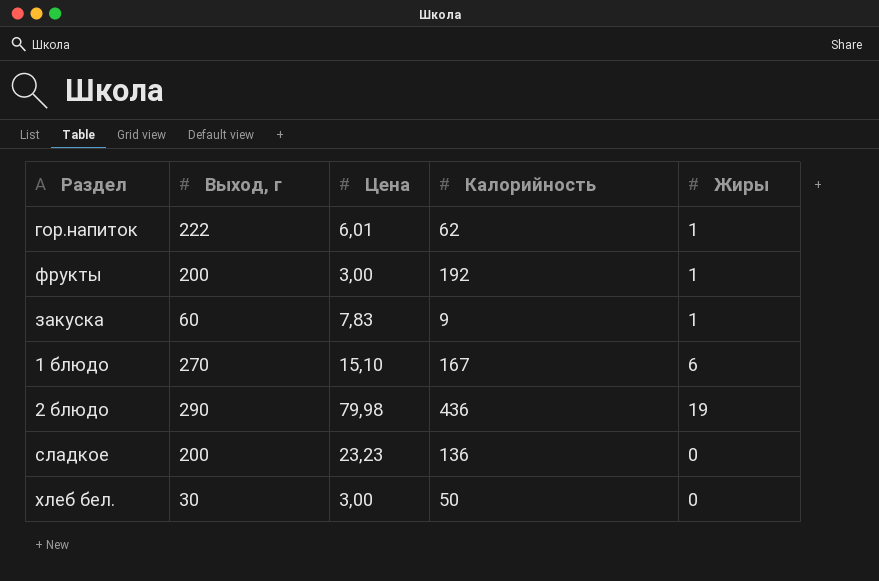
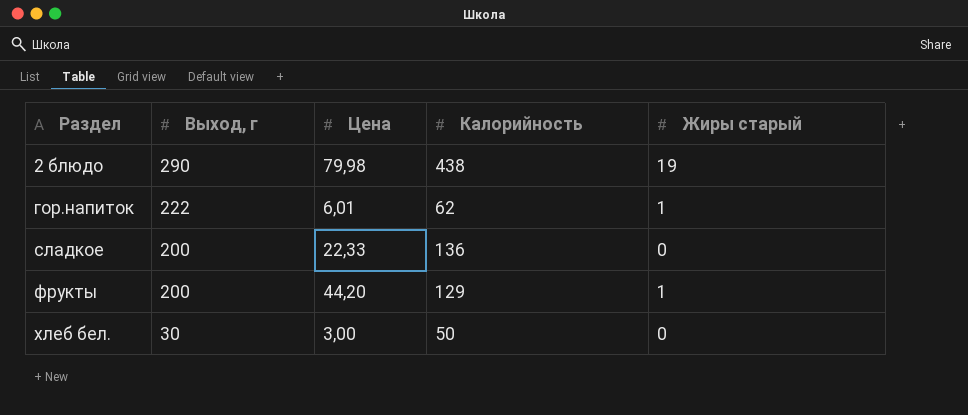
row order: none -> Раздел ascending
column name: Жиры -> Жиры старый
row закуска: 60 | 7,83 | 9 | 1 -> none
row 1 блюдо: 270 | 15,10 | 167 | 6 -> none
2 блюдо | Калорийность: 436 -> 438
сладкое | Цена: 23,23 -> 22,33
фрукты | Цена: 3,00 -> 44,20
фрукты | Калорийность: 192 -> 129

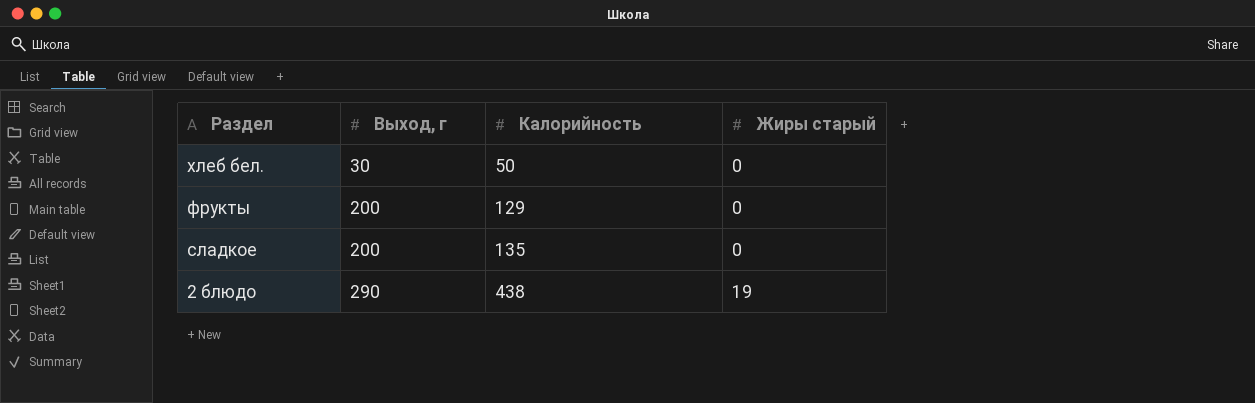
row order: Раздел ascending -> Раздел descending
column Цена | position: 3 -> none
row гор.напиток: 222 | 6,01 | 62 | 1 -> none
фрукты | Жиры старый: 1 -> 0
сладкое | Калорийность: 136 -> 135

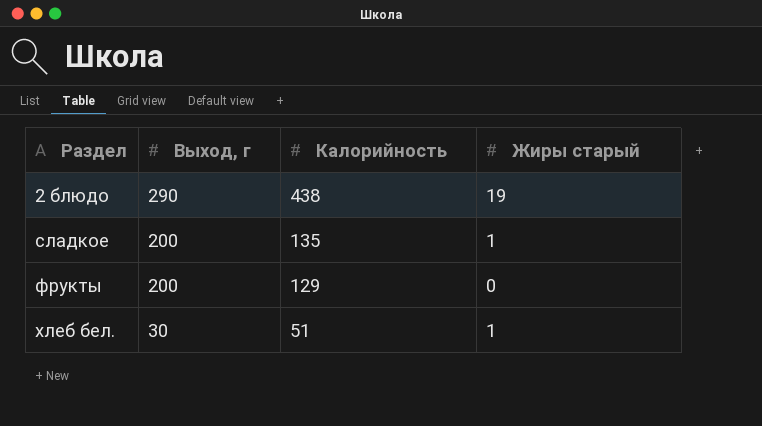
row order: Раздел descending -> Раздел ascending
сладкое | Жиры старый: 0 -> 1
хлеб бел. | Калорийность: 50 -> 51
хлеб бел. | Жиры старый: 0 -> 1

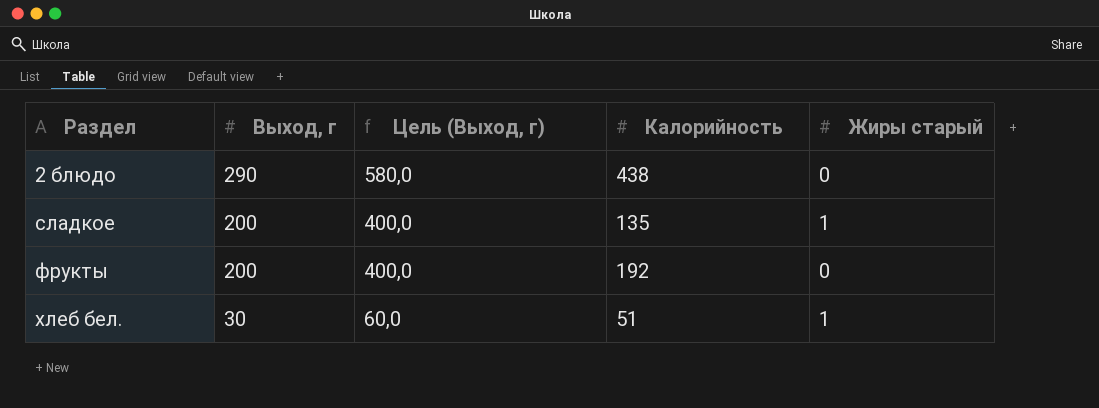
column Цель (Выход, г) | formula: none -> [Выход, г] * 2
2 блюдо | Жиры старый: 19 -> 0
фрукты | Калорийность: 129 -> 192

